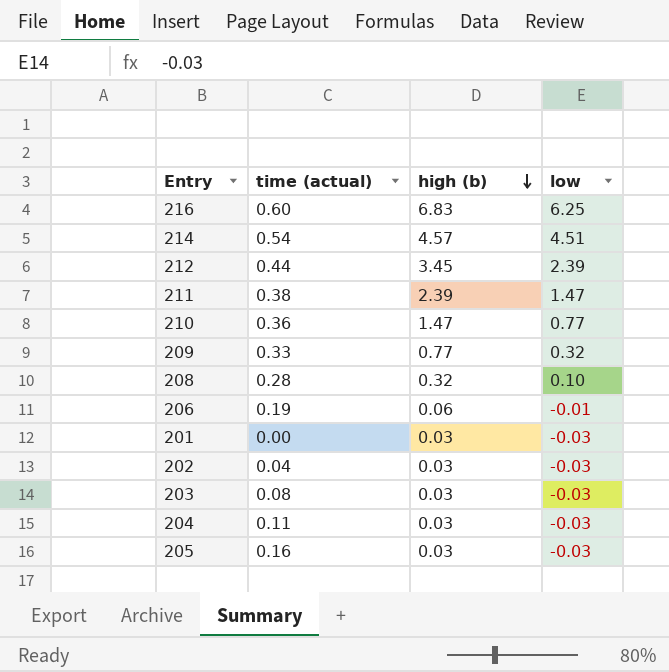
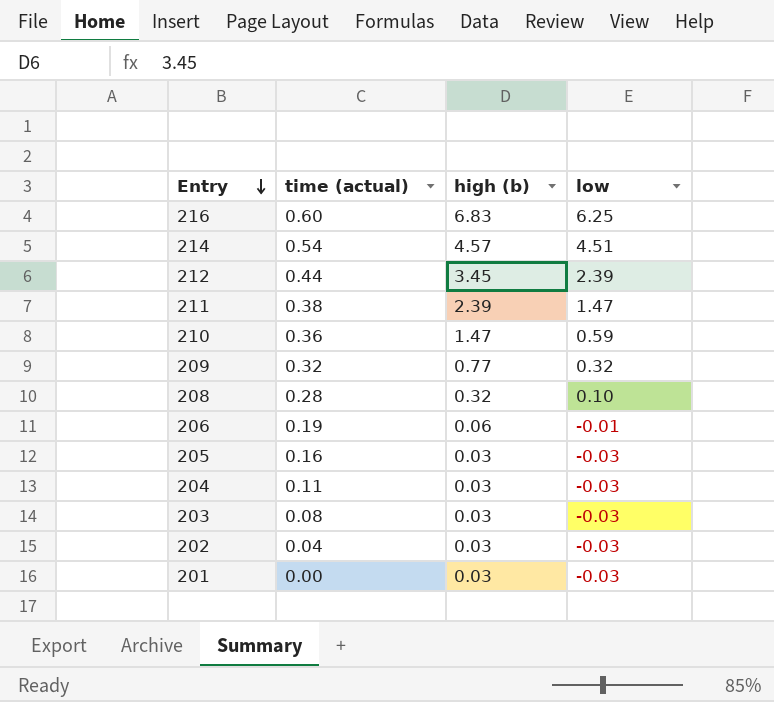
row order: high (b) descending -> Entry descending
210 | low: 0.77 -> 0.59
209 | time (actual): 0.33 -> 0.32

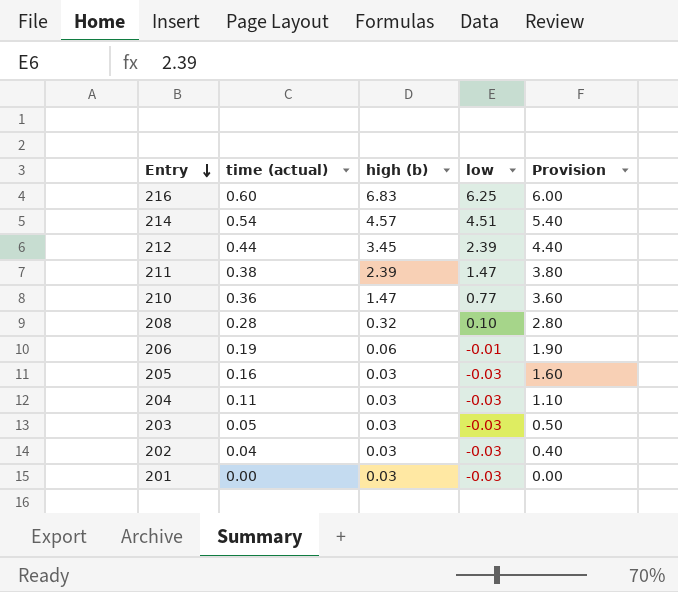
column Provision | formula: none -> [time (actual)] * 10
row 209: 0.32 | 0.77 | 0.32 -> none
210 | low: 0.59 -> 0.77
203 | time (actual): 0.08 -> 0.05

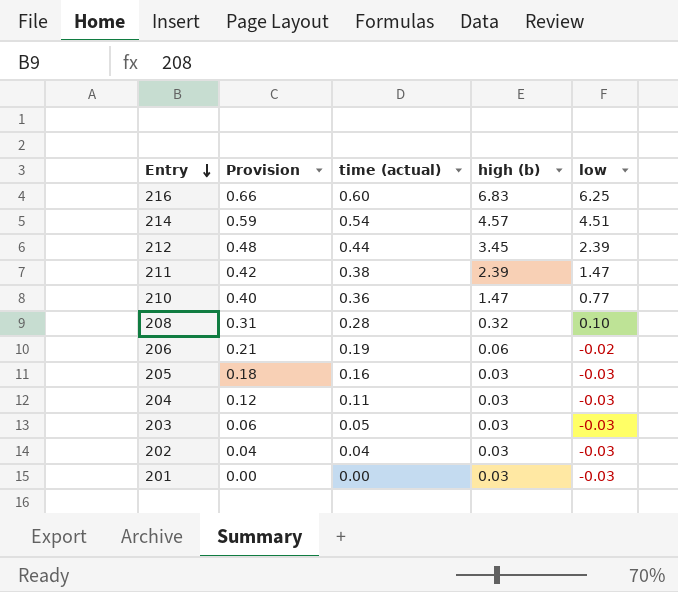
column Provision | formula: [time (actual)] * 10 -> [time (actual)] * 1.1
column Provision | position: 5 -> 2
206 | low: -0.01 -> -0.02

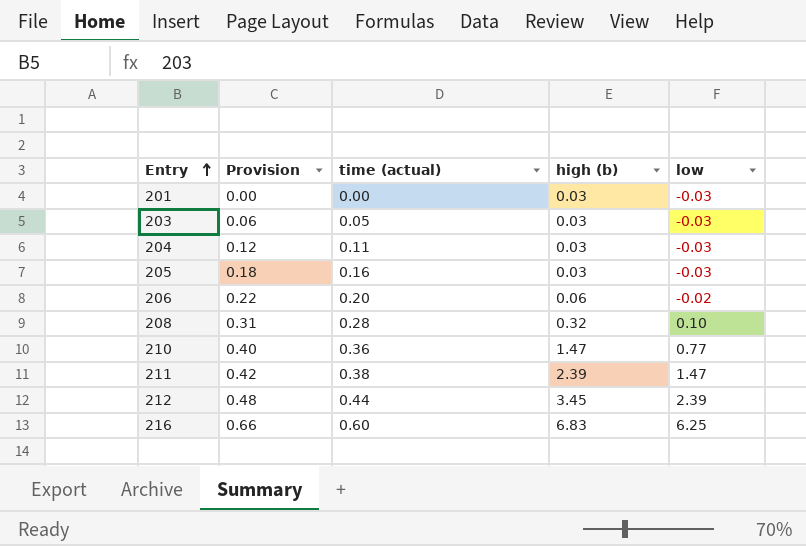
row order: Entry descending -> Entry ascending
row 214: 0.59 | 0.54 | 4.57 | 4.51 -> none
row 202: 0.04 | 0.04 | 0.03 | -0.03 -> none
206 | Provision: 0.21 -> 0.22
206 | time (actual): 0.19 -> 0.20

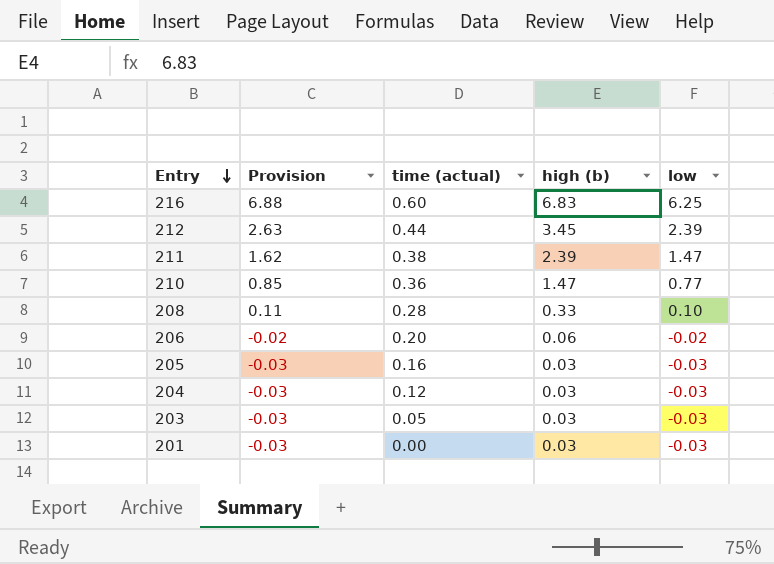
row order: Entry ascending -> Entry descending
column Provision | formula: [time (actual)] * 1.1 -> [low] * 1.1
208 | high (b): 0.32 -> 0.33
204 | time (actual): 0.11 -> 0.12

